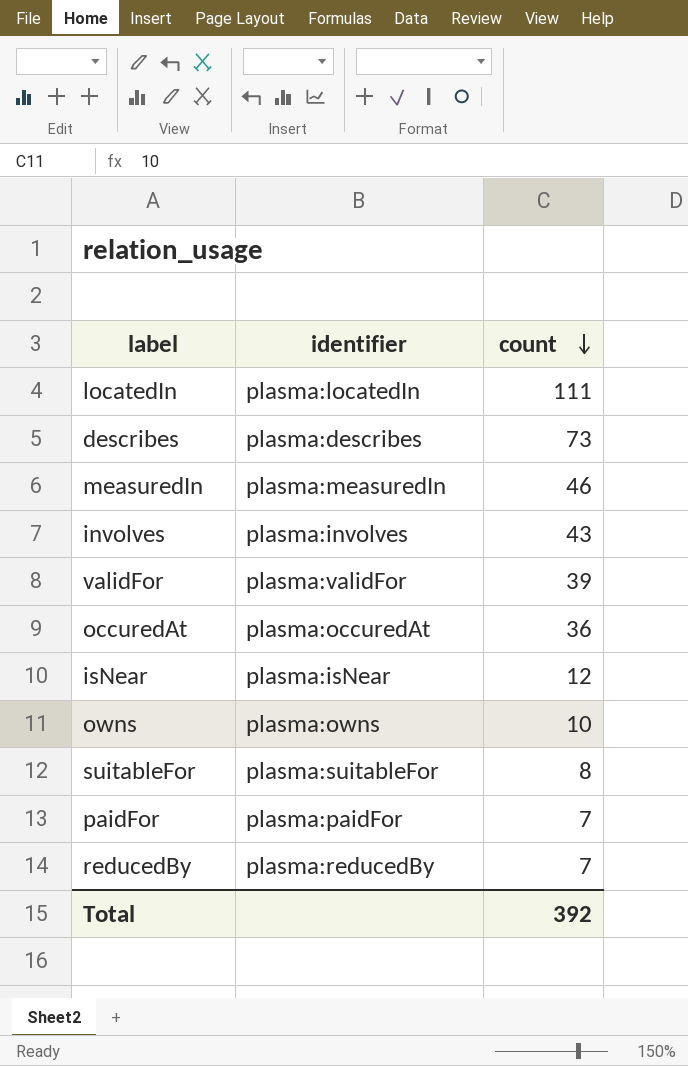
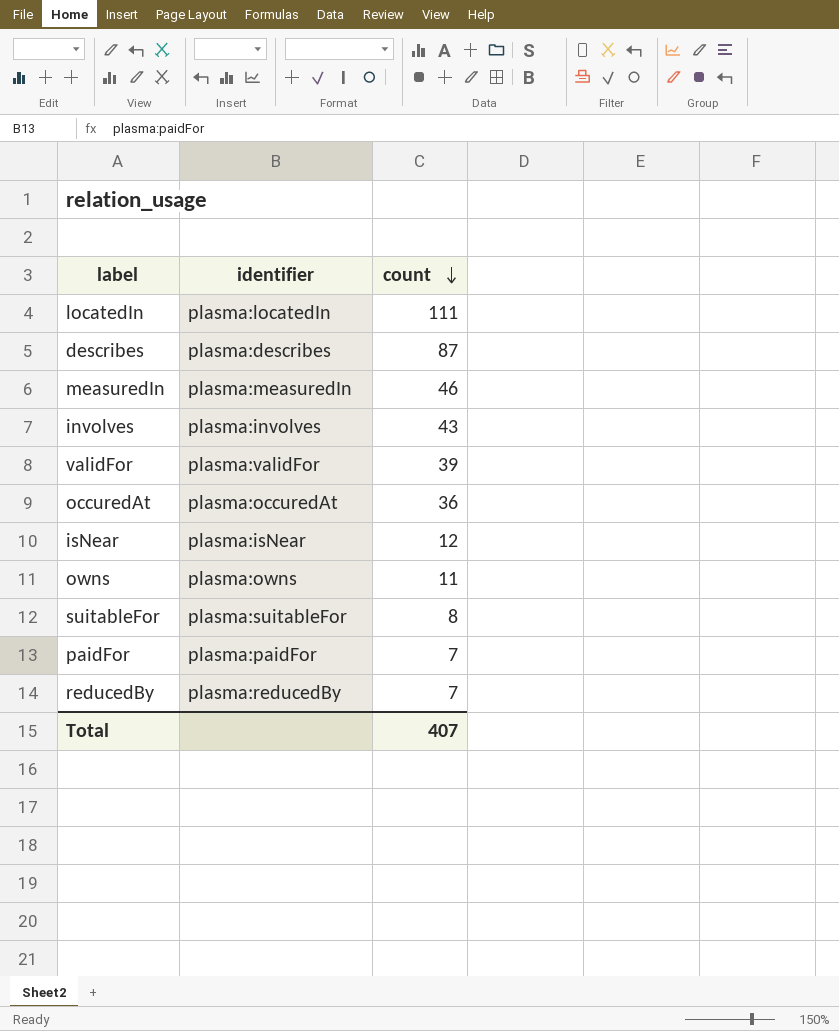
describes | count: 73 -> 87
owns | count: 10 -> 11
Total | count: 392 -> 407

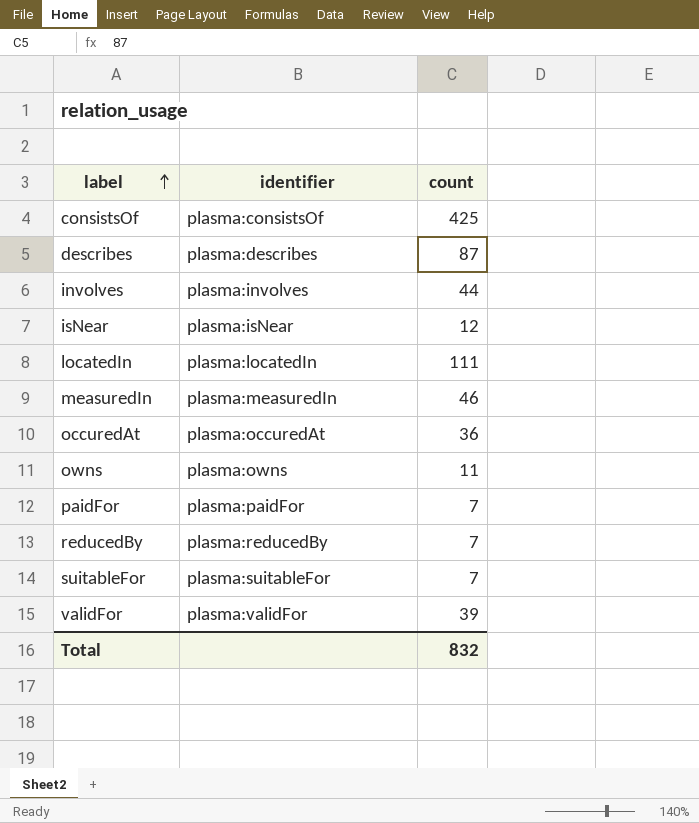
row order: count descending -> label ascending
row consistsOf: none -> plasma:consistsOf | 425
involves | count: 43 -> 44
suitableFor | count: 8 -> 7
Total | count: 407 -> 832

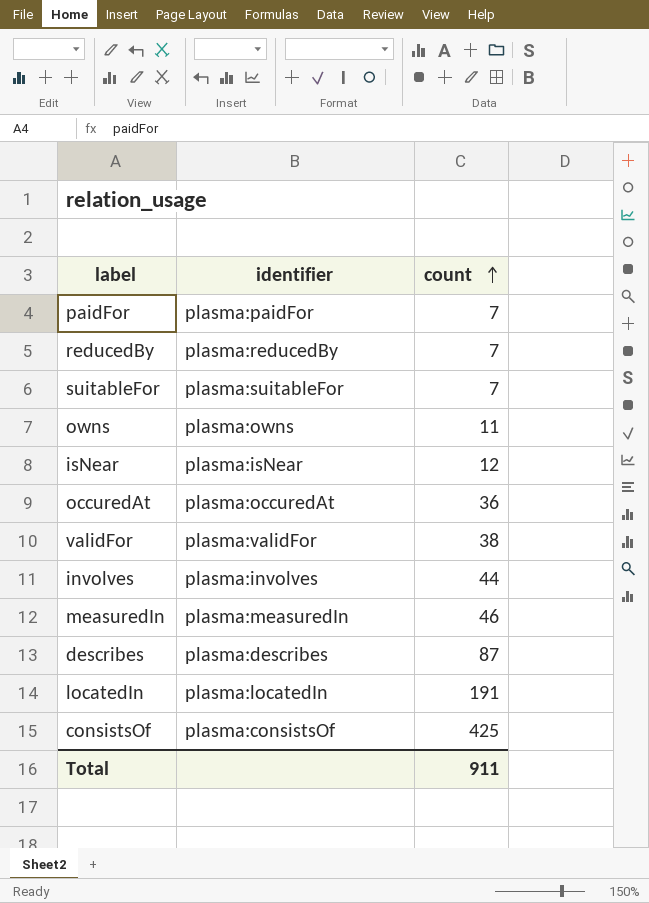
row order: label ascending -> count ascending
validFor | count: 39 -> 38
locatedIn | count: 111 -> 191
Total | count: 832 -> 911

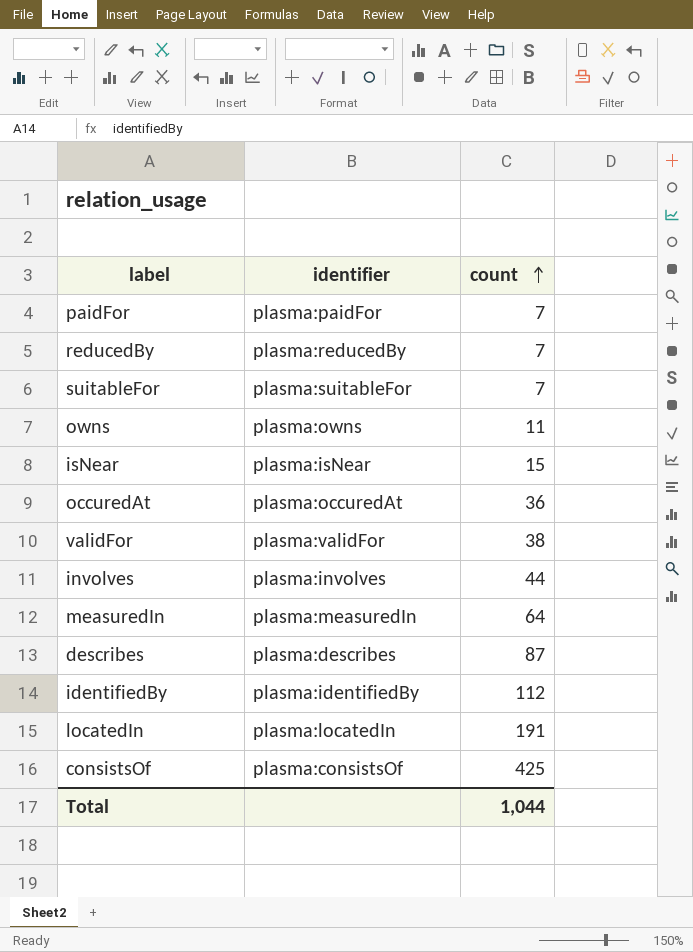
isNear | count: 12 -> 15
measuredIn | count: 46 -> 64
row identifiedBy: none -> plasma:identifiedBy | 112
Total | count: 911 -> 1,044

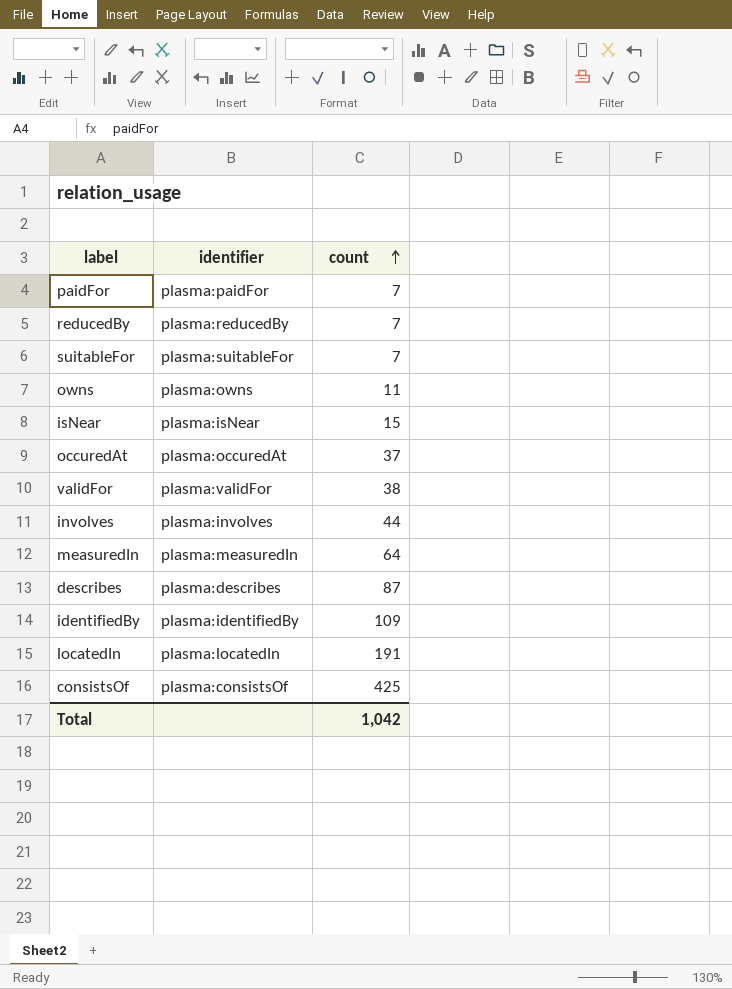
occuredAt | count: 36 -> 37
identifiedBy | count: 112 -> 109
Total | count: 1,044 -> 1,042

